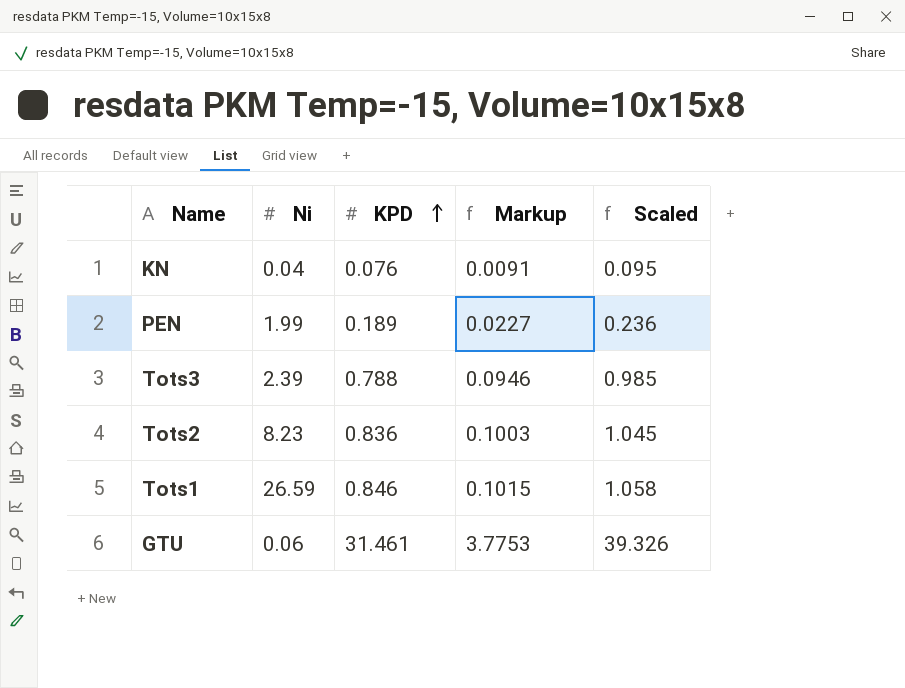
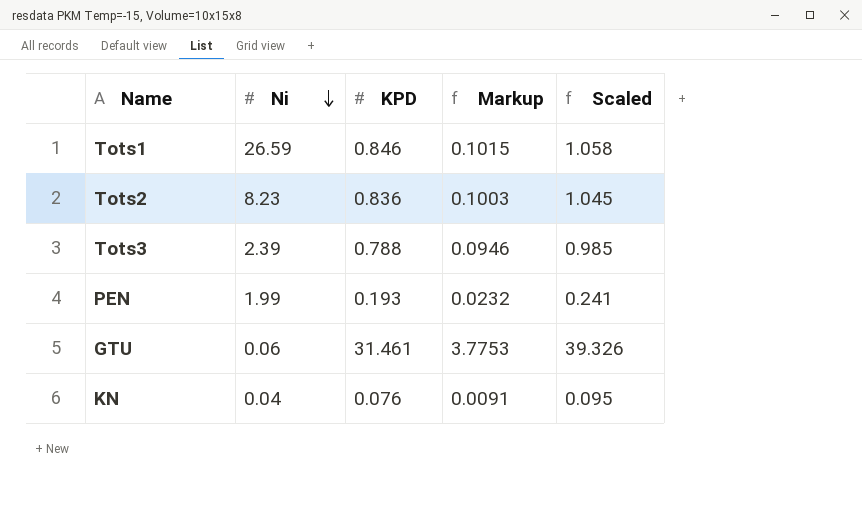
row order: KPD ascending -> Ni descending
PEN | KPD: 0.189 -> 0.193
PEN | Markup: 0.0227 -> 0.0232
PEN | Scaled: 0.236 -> 0.241

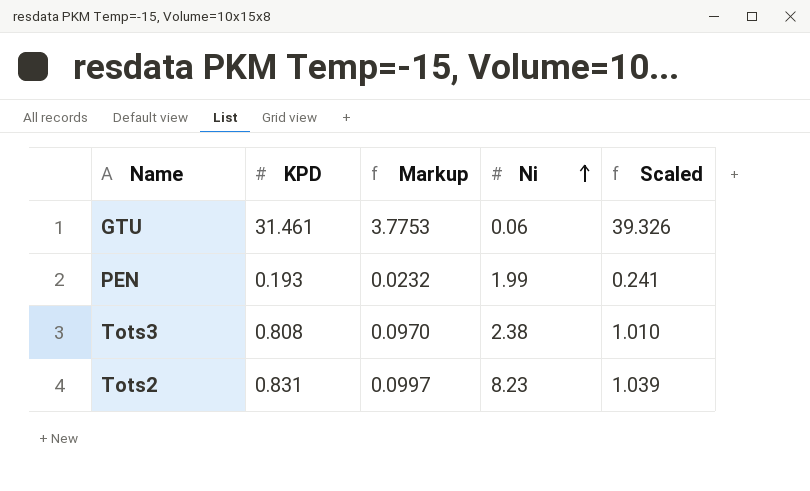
row order: Ni descending -> Ni ascending
column Ni | position: 2 -> 4
row Tots1: 26.59 | 0.846 | 0.1015 | 1.058 -> none
row KN: 0.04 | 0.076 | 0.0091 | 0.095 -> none
Tots3 | KPD: 0.788 -> 0.808
Tots3 | Markup: 0.0946 -> 0.0970
Tots3 | Ni: 2.39 -> 2.38
Tots3 | Scaled: 0.985 -> 1.010
Tots2 | KPD: 0.836 -> 0.831
Tots2 | Markup: 0.1003 -> 0.0997
Tots2 | Scaled: 1.045 -> 1.039

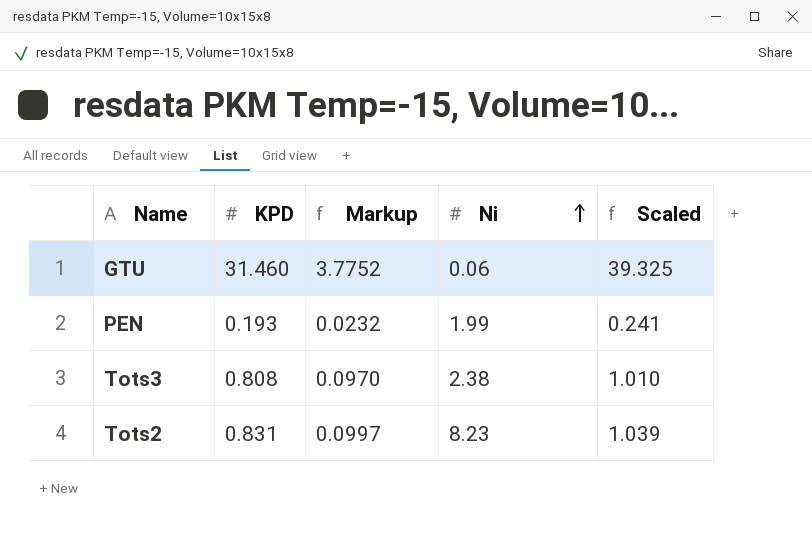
GTU | KPD: 31.461 -> 31.460
GTU | Markup: 3.7753 -> 3.7752
GTU | Scaled: 39.326 -> 39.325

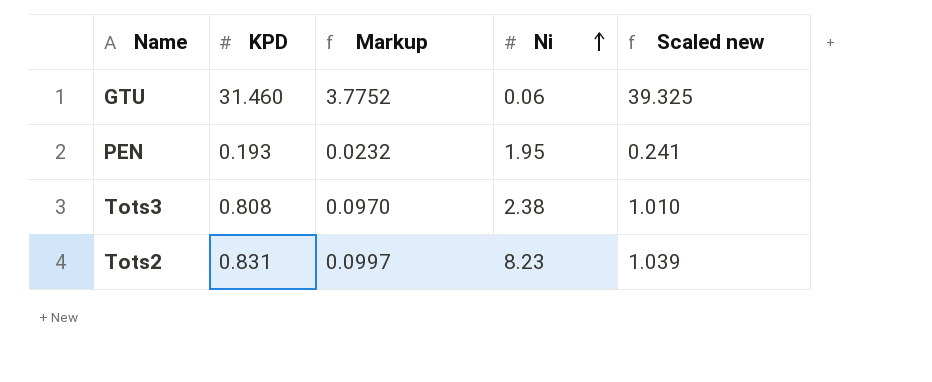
column name: Scaled -> Scaled new
PEN | Ni: 1.99 -> 1.95

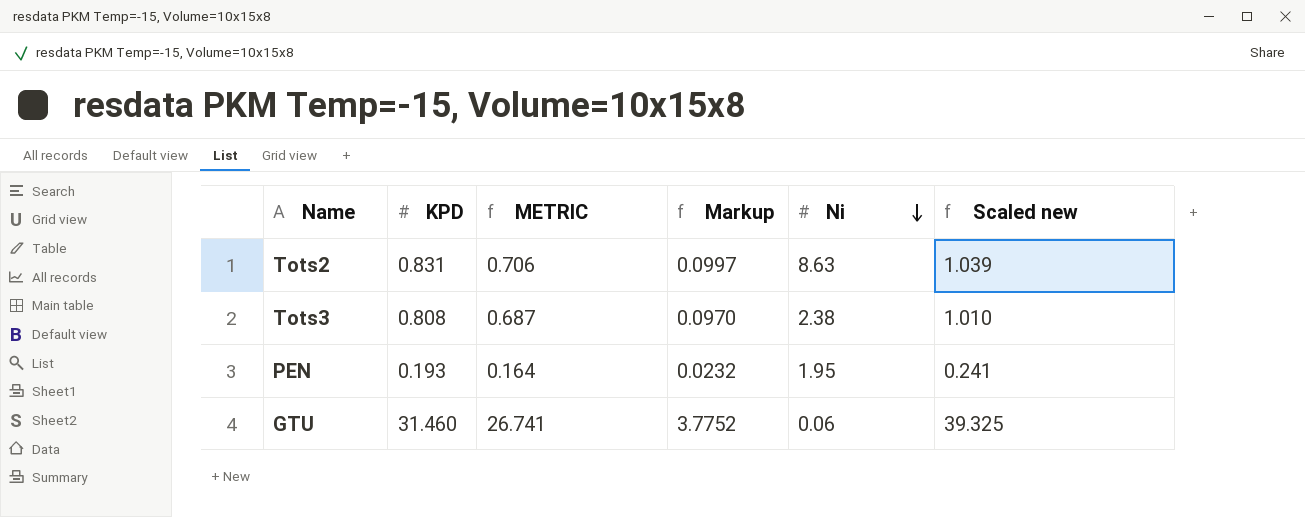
row order: Ni ascending -> Ni descending
column METRIC | formula: none -> [KPD] * 0.85
Tots2 | Ni: 8.23 -> 8.63

